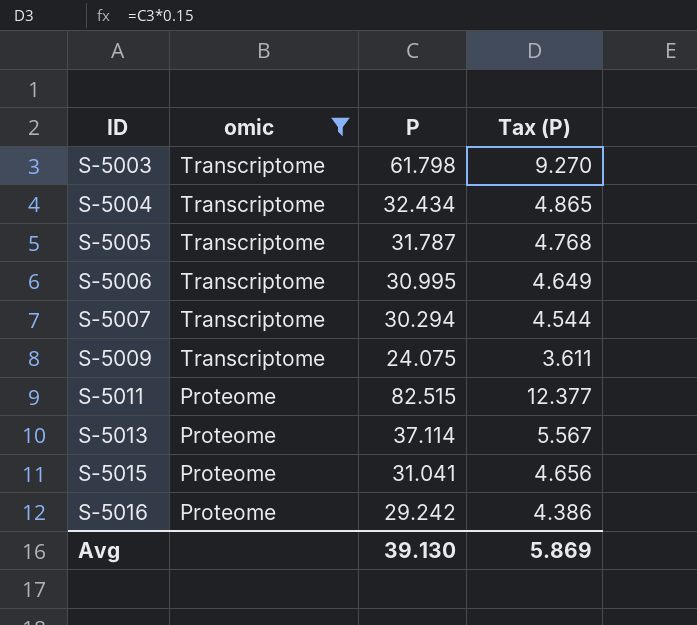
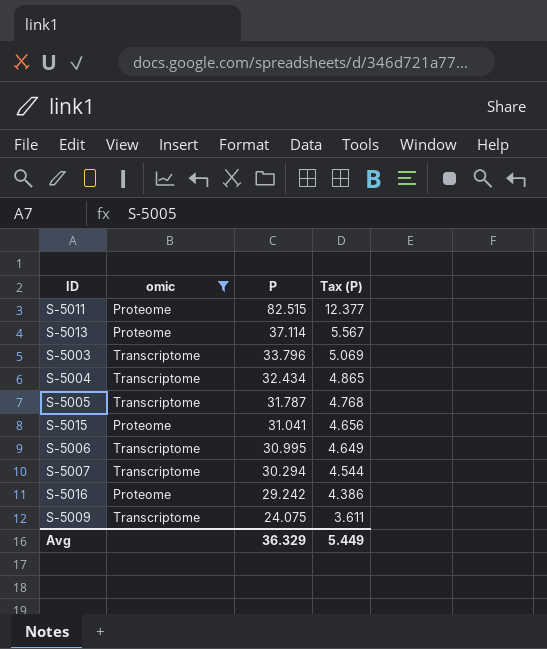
row order: ID ascending -> P descending
S-5003 | P: 61.798 -> 33.796
S-5003 | Tax (P): 9.270 -> 5.069
Avg | P: 39.130 -> 36.329
Avg | Tax (P): 5.869 -> 5.449

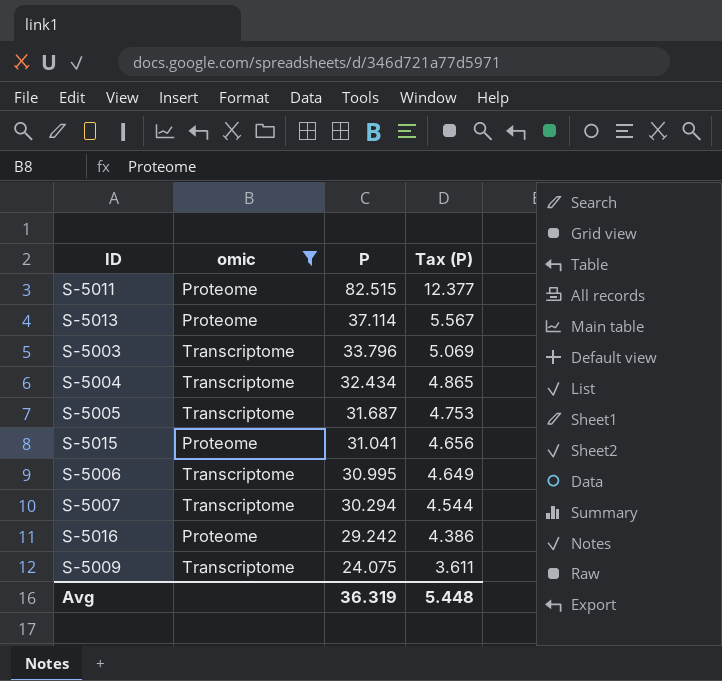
S-5005 | P: 31.787 -> 31.687
S-5005 | Tax (P): 4.768 -> 4.753
Avg | P: 36.329 -> 36.319
Avg | Tax (P): 5.449 -> 5.448

